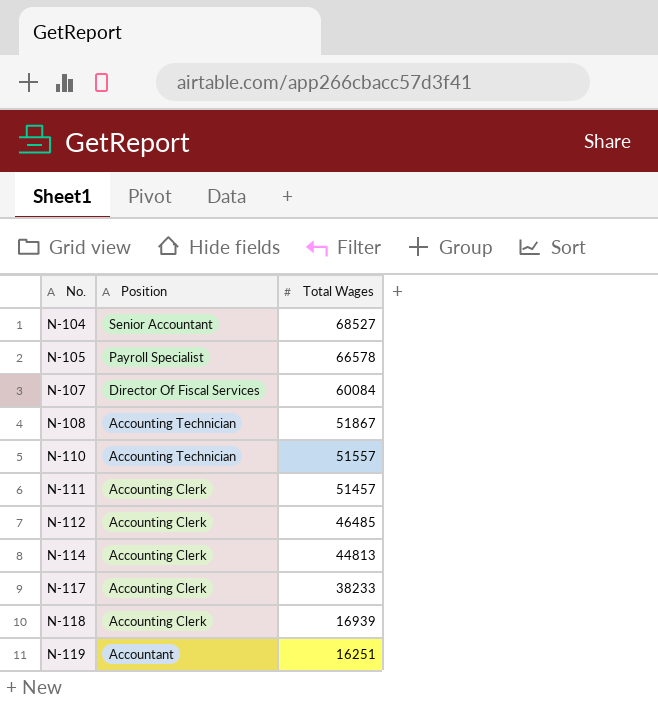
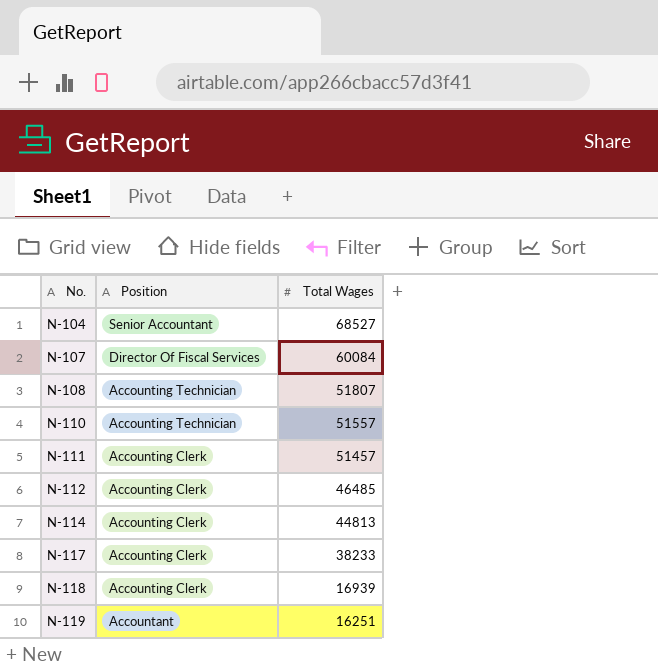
row N-105: Payroll Specialist | 66578 -> none
N-108 | Total Wages: 51867 -> 51807

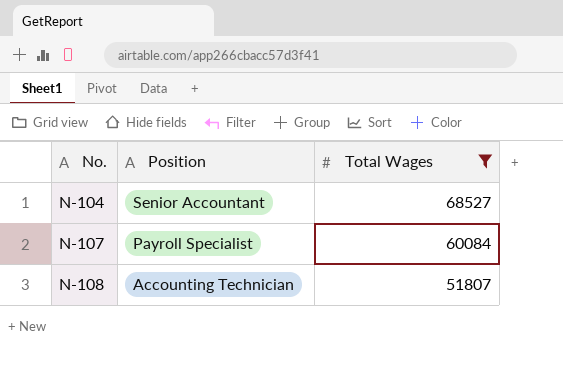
filter: none -> Total Wages >= 51807
N-107 | Position: Director Of Fiscal Services -> Payroll Specialist

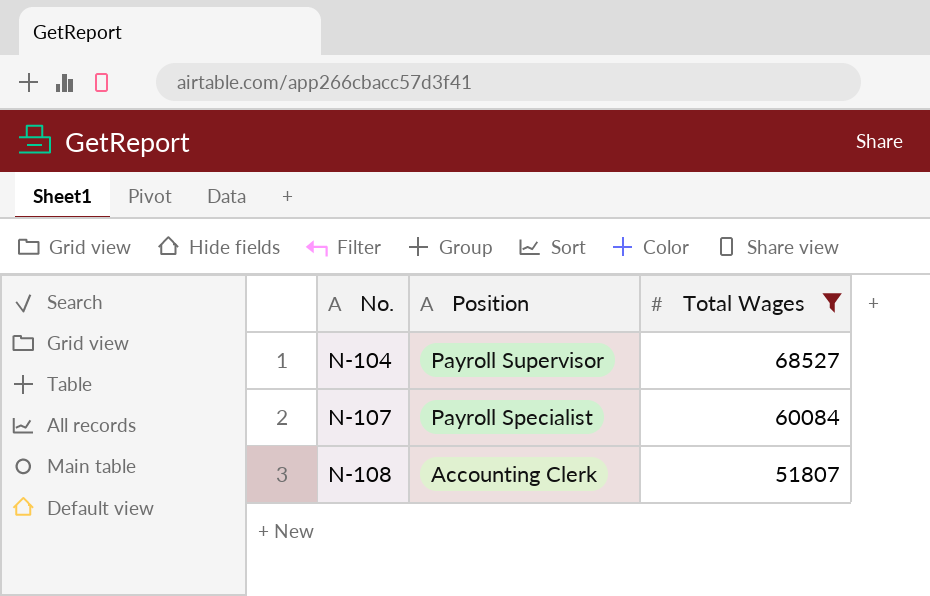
N-104 | Position: Senior Accountant -> Payroll Supervisor
N-108 | Position: Accounting Technician -> Accounting Clerk

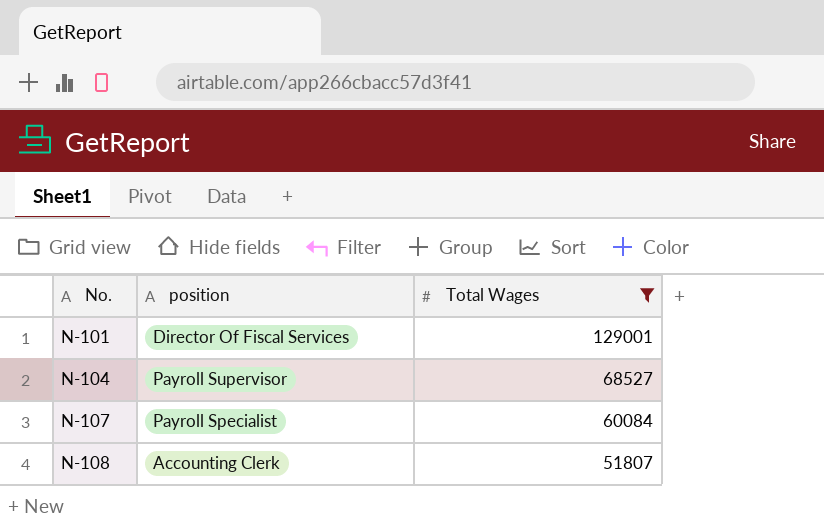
column name: Position -> position
row N-101: none -> Director Of Fiscal Services | 129001

